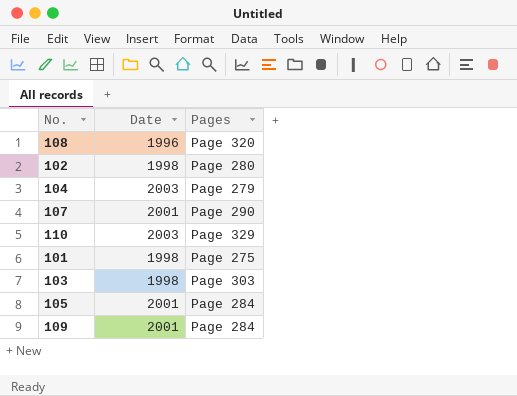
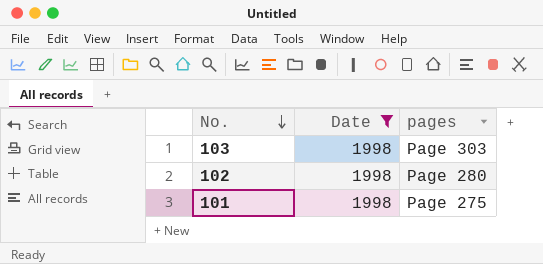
filter: none -> Date = 1998
row order: none -> No. descending
column name: Pages -> pages

